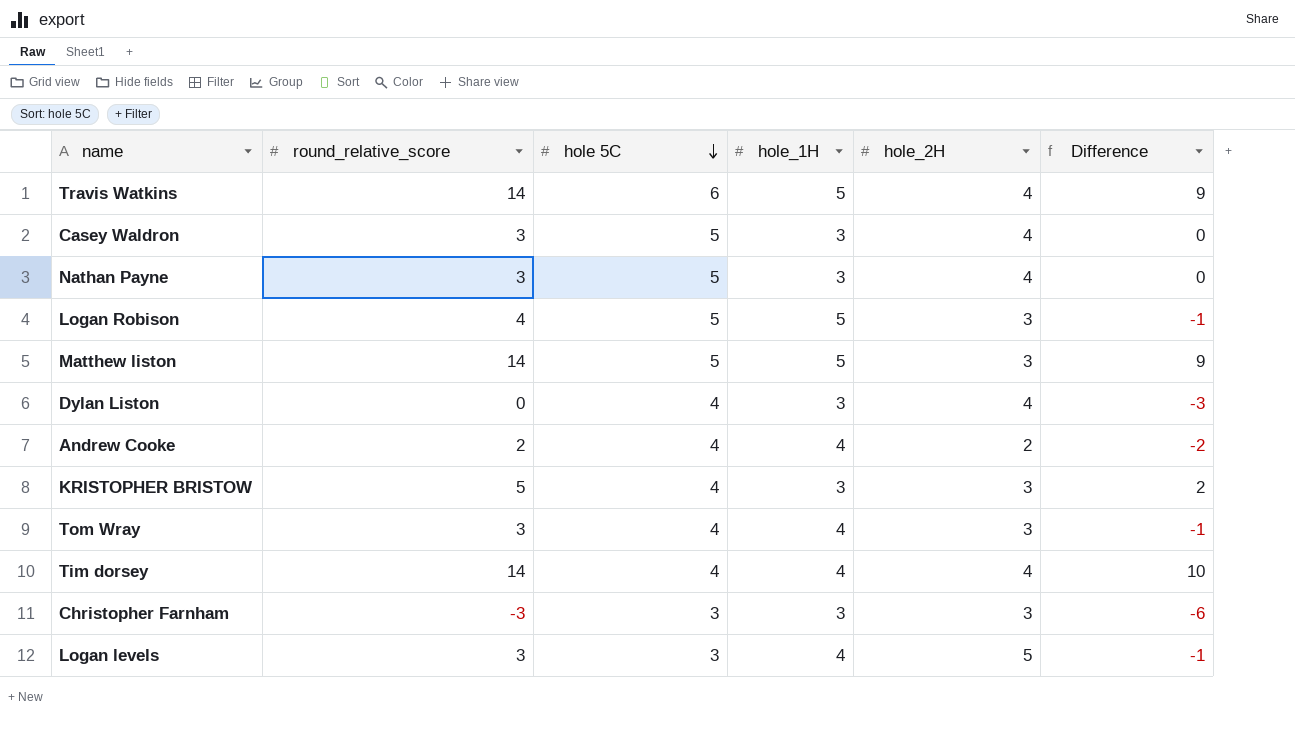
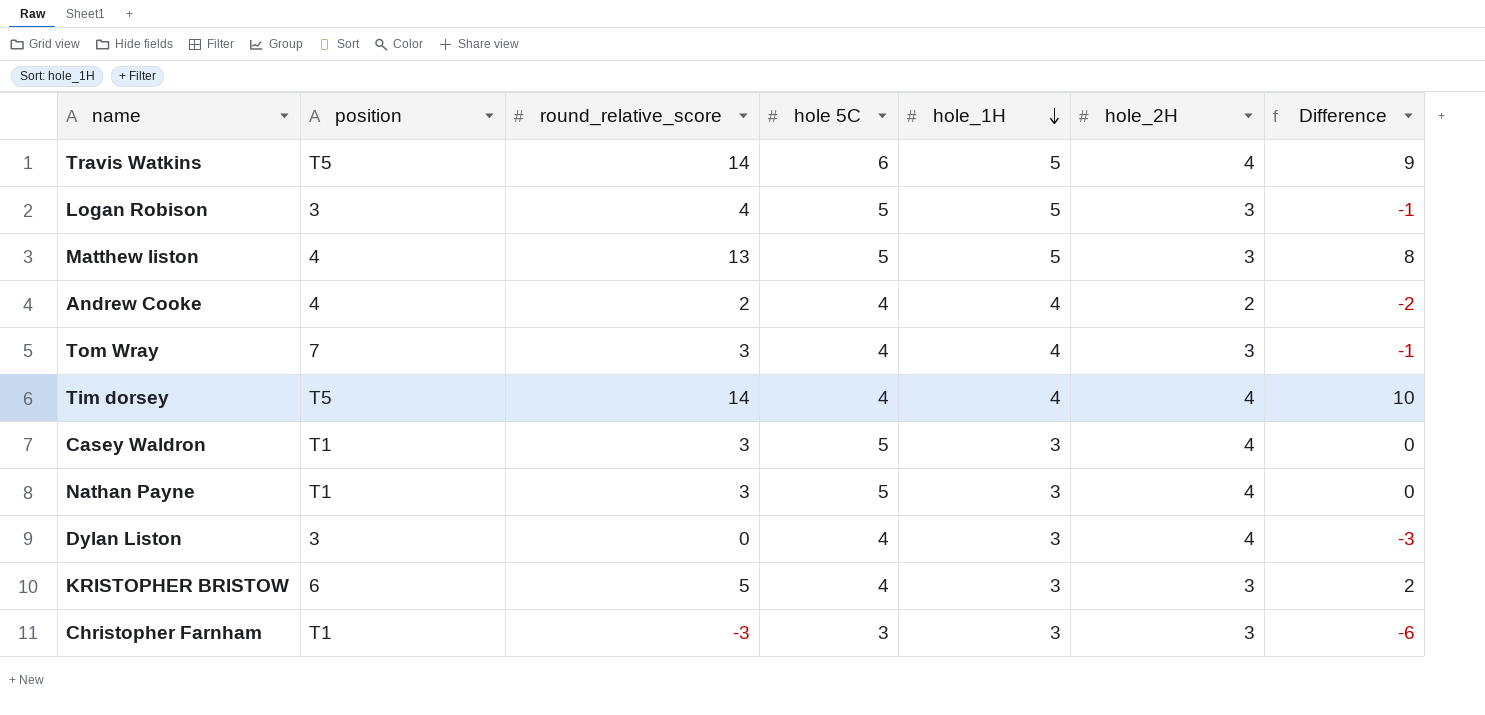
row order: hole 5C descending -> hole_1H descending
column position | position: none -> 2
row Logan levels: 3 | 3 | 4 | 5 | -1 -> none
Matthew liston | round_relative_score: 14 -> 13
Matthew liston | Difference: 9 -> 8

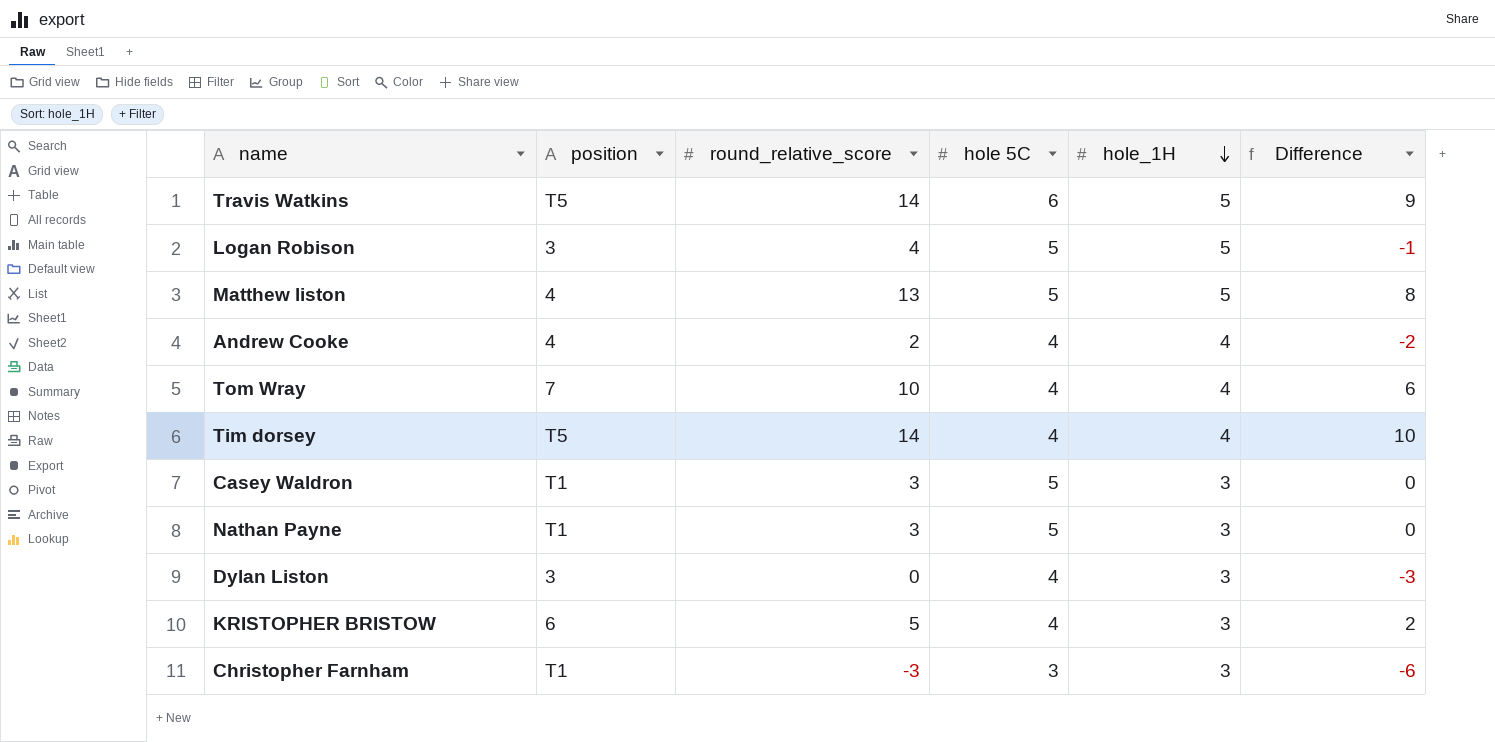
column hole_2H | position: 6 -> none
Tom Wray | round_relative_score: 3 -> 10
Tom Wray | Difference: -1 -> 6

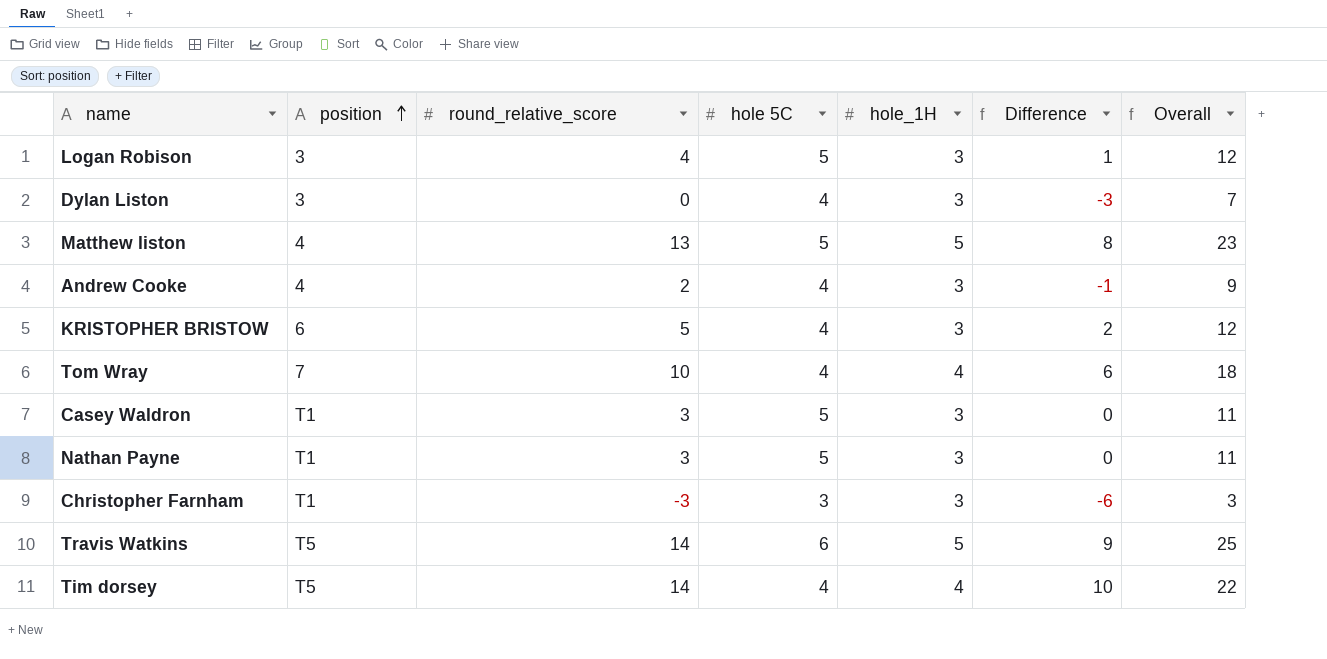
row order: hole_1H descending -> position ascending
column Overall | formula: none -> [round_relative_score] + [hole 5C] + [hole_1H]
Logan Robison | hole_1H: 5 -> 3
Logan Robison | Difference: -1 -> 1
Andrew Cooke | hole_1H: 4 -> 3
Andrew Cooke | Difference: -2 -> -1

